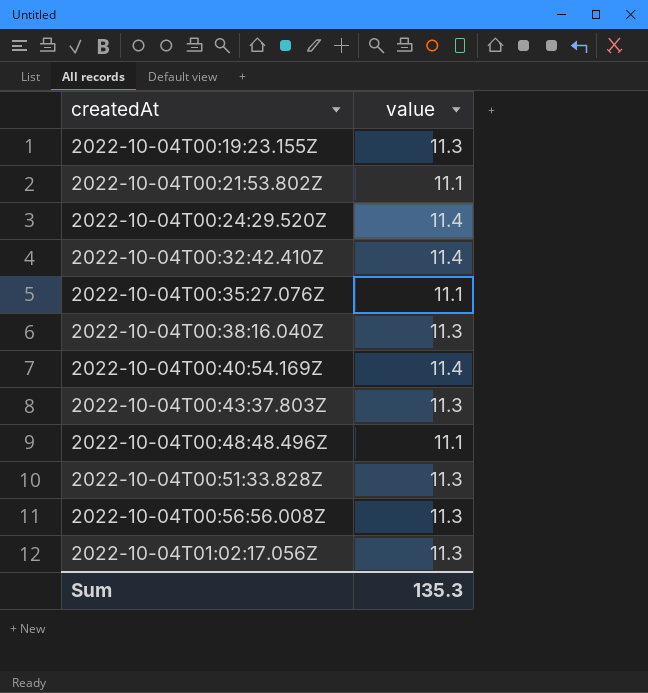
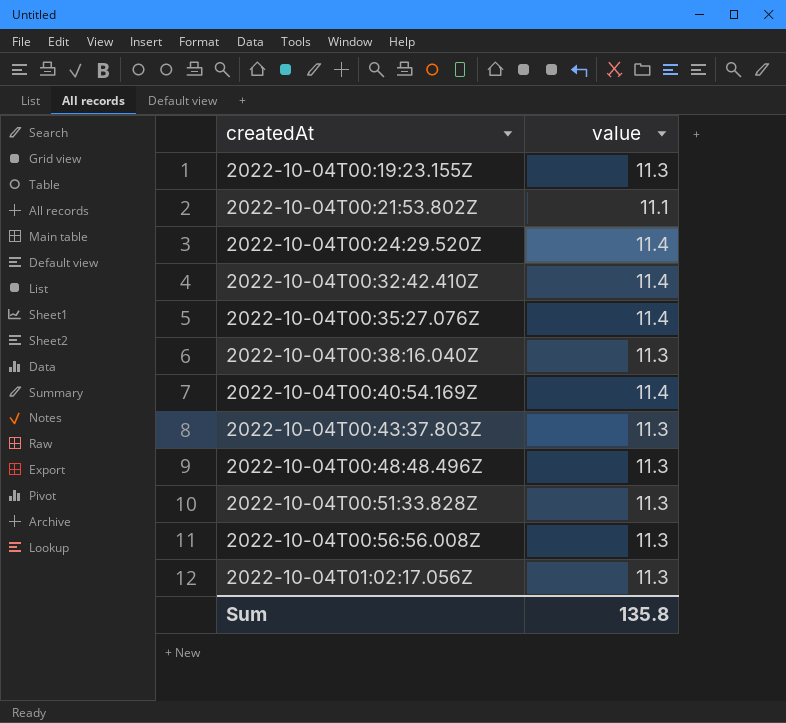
2022-10-04T00:35:27.076Z | value: 11.1 -> 11.4
2022-10-04T00:48:48.496Z | value: 11.1 -> 11.3
Sum | value: 135.3 -> 135.8

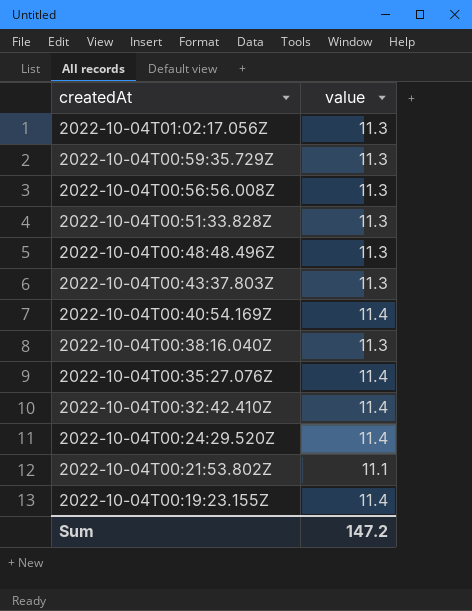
row order: createdAt ascending -> createdAt descending
row 2022-10-04T00:59:35.729Z: none -> 11.3
2022-10-04T00:19:23.155Z | value: 11.3 -> 11.4
Sum | value: 135.8 -> 147.2

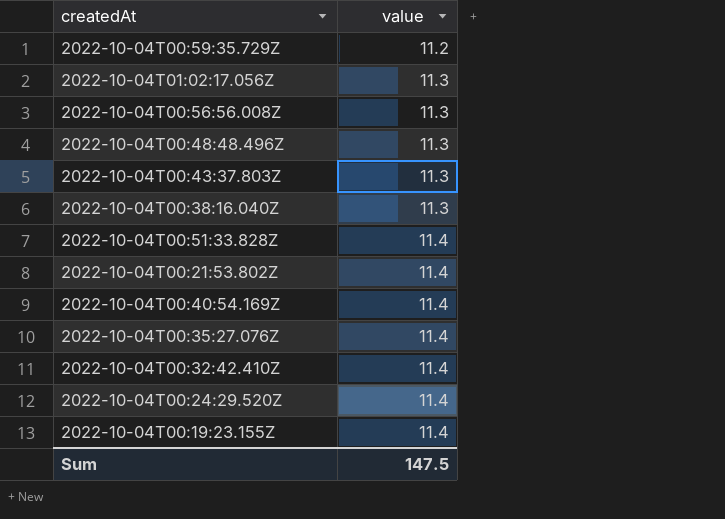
row order: createdAt descending -> value ascending
2022-10-04T00:59:35.729Z | value: 11.3 -> 11.2
2022-10-04T00:51:33.828Z | value: 11.3 -> 11.4
2022-10-04T00:21:53.802Z | value: 11.1 -> 11.4
Sum | value: 147.2 -> 147.5

